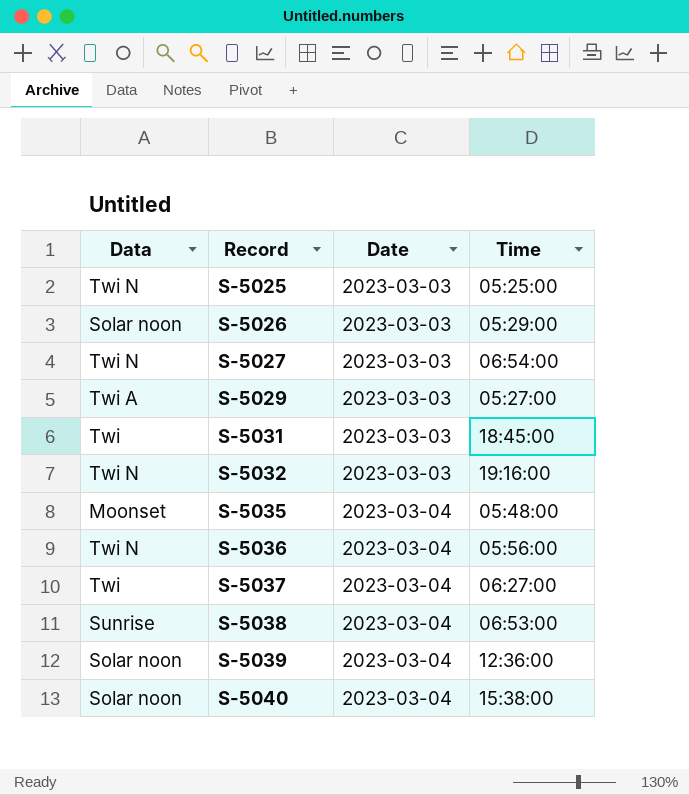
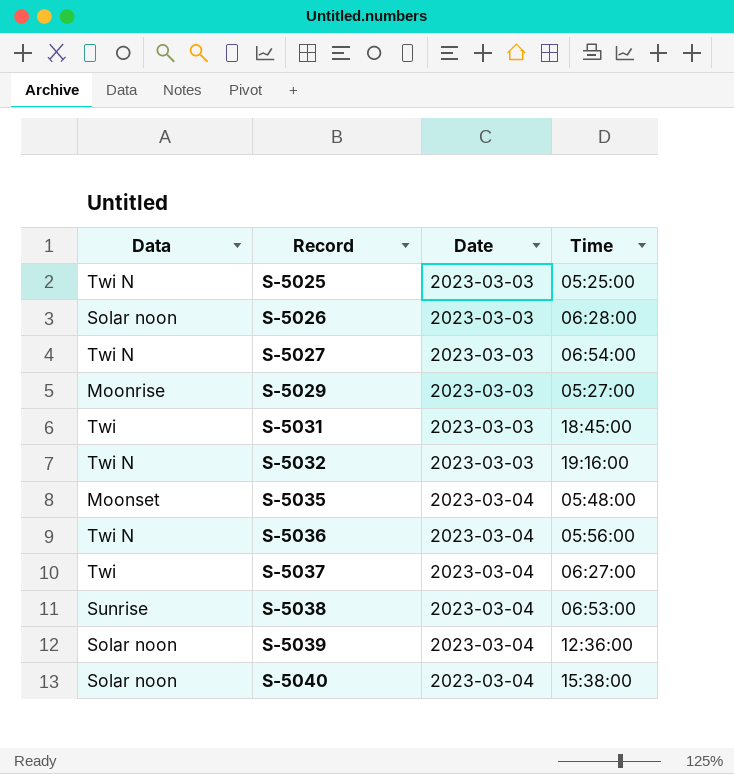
S-5026 | Time: 05:29:00 -> 06:28:00
S-5029 | Data: Twi A -> Moonrise

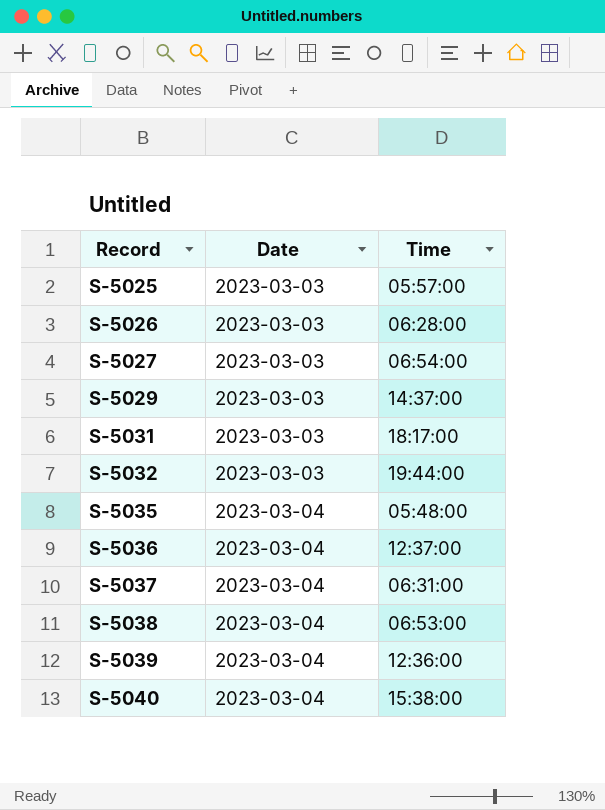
column Data | position: 1 -> none
S-5025 | Time: 05:25:00 -> 05:57:00
S-5029 | Time: 05:27:00 -> 14:37:00
S-5031 | Time: 18:45:00 -> 18:17:00
S-5032 | Time: 19:16:00 -> 19:44:00
S-5036 | Time: 05:56:00 -> 12:37:00
S-5037 | Time: 06:27:00 -> 06:31:00

